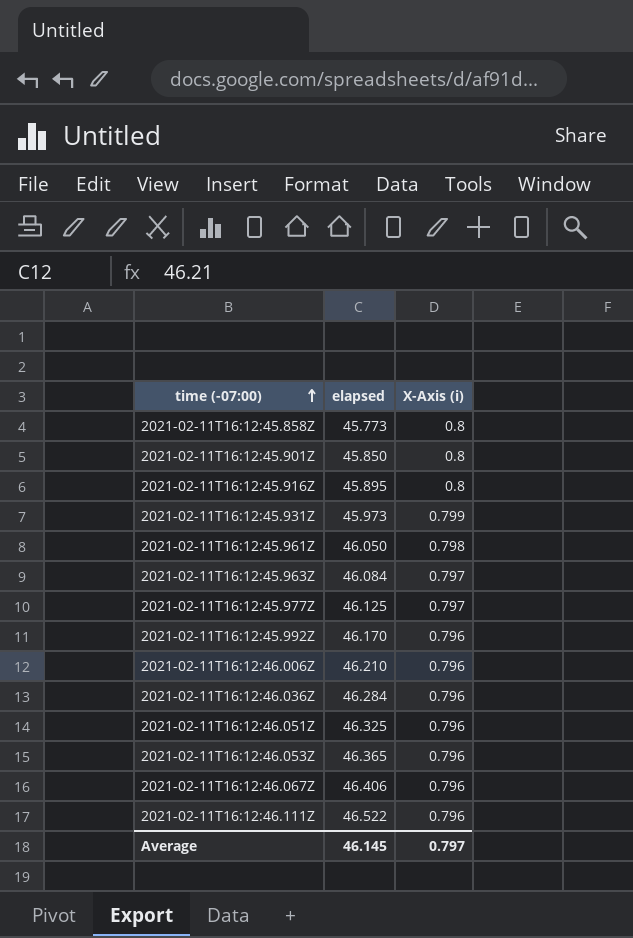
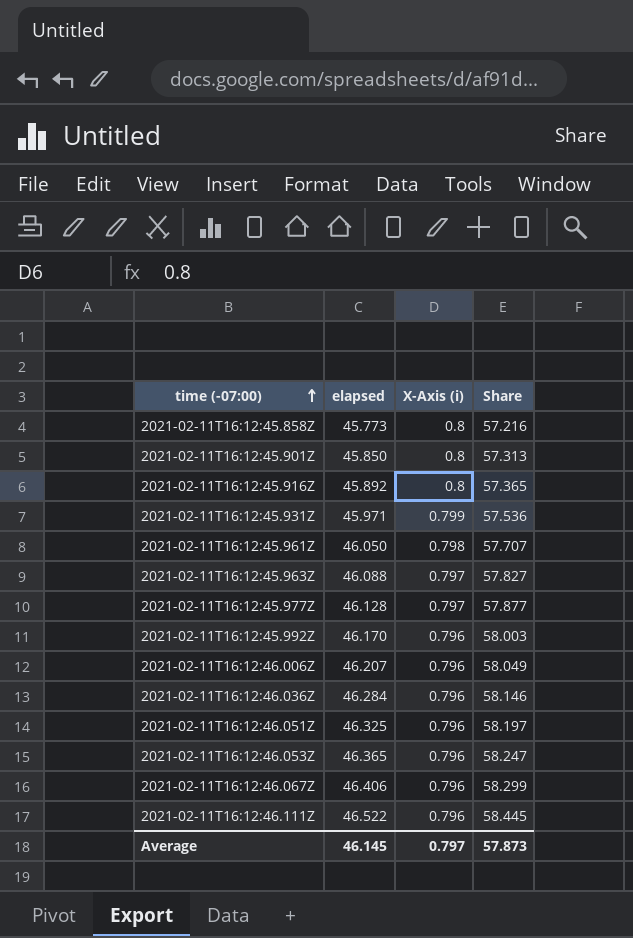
column Share | formula: none -> [elapsed] / [X-Axis (i)]
2021-02-11T16:12:45.916Z | elapsed: 45.895 -> 45.892
2021-02-11T16:12:45.931Z | elapsed: 45.973 -> 45.971
2021-02-11T16:12:45.963Z | elapsed: 46.084 -> 46.088
2021-02-11T16:12:45.977Z | elapsed: 46.125 -> 46.128
2021-02-11T16:12:46.006Z | elapsed: 46.210 -> 46.207

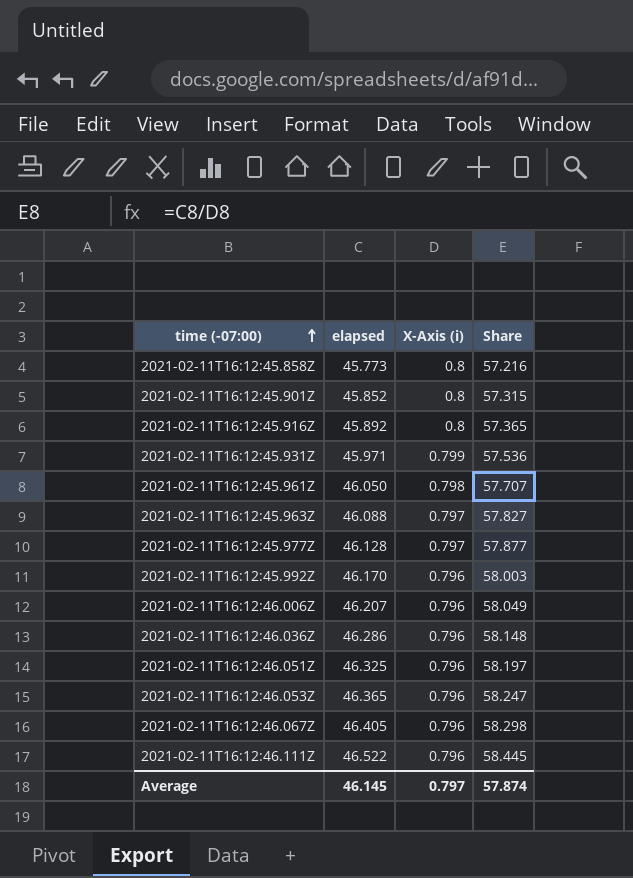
2021-02-11T16:12:45.901Z | elapsed: 45.850 -> 45.852
2021-02-11T16:12:45.901Z | Share: 57.313 -> 57.315
2021-02-11T16:12:46.036Z | elapsed: 46.284 -> 46.286
2021-02-11T16:12:46.036Z | Share: 58.146 -> 58.148
2021-02-11T16:12:46.067Z | elapsed: 46.406 -> 46.405
2021-02-11T16:12:46.067Z | Share: 58.299 -> 58.298
Average | Share: 57.873 -> 57.874

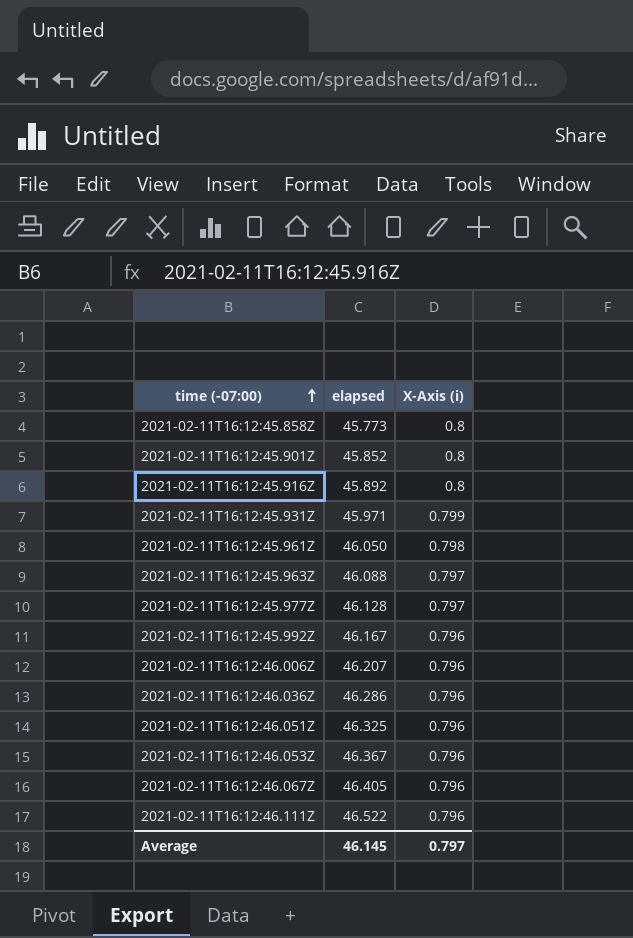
column Share | formula: [elapsed] / [X-Axis (i)] -> none
2021-02-11T16:12:45.992Z | elapsed: 46.170 -> 46.167
2021-02-11T16:12:46.053Z | elapsed: 46.365 -> 46.367

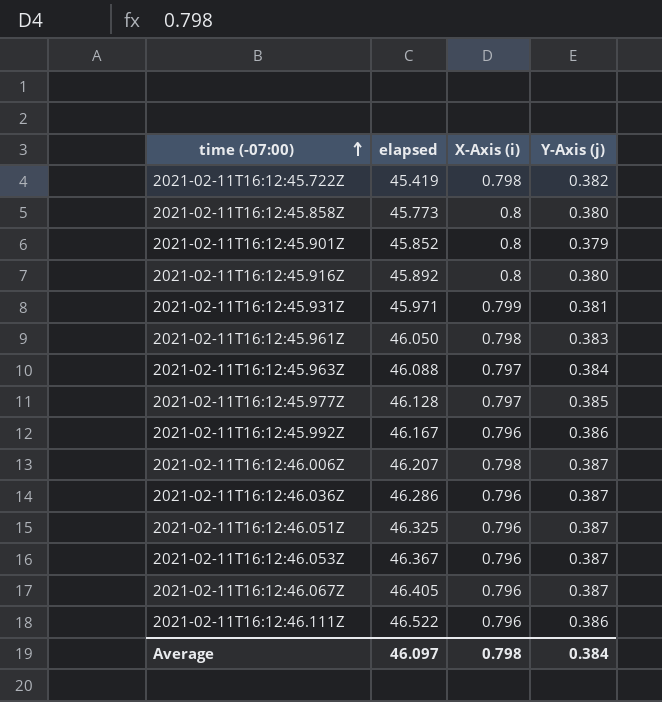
column Y-Axis (j) | position: none -> 4
row 2021-02-11T16:12:45.722Z: none -> 45.419 | 0.798 | 0.382
2021-02-11T16:12:46.006Z | X-Axis (i): 0.796 -> 0.798
Average | elapsed: 46.145 -> 46.097
Average | X-Axis (i): 0.797 -> 0.798

